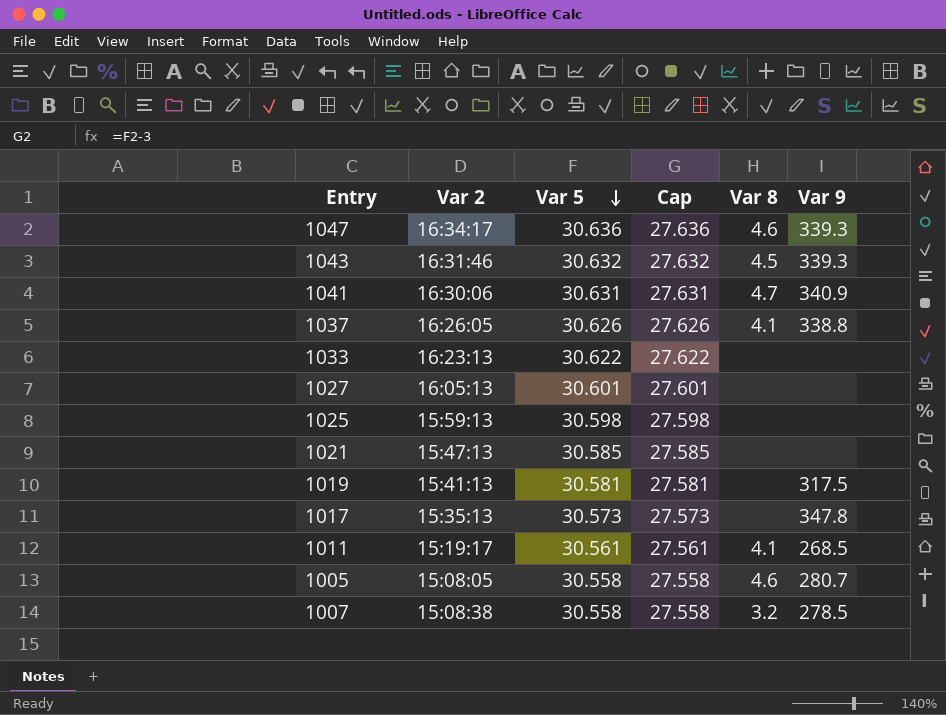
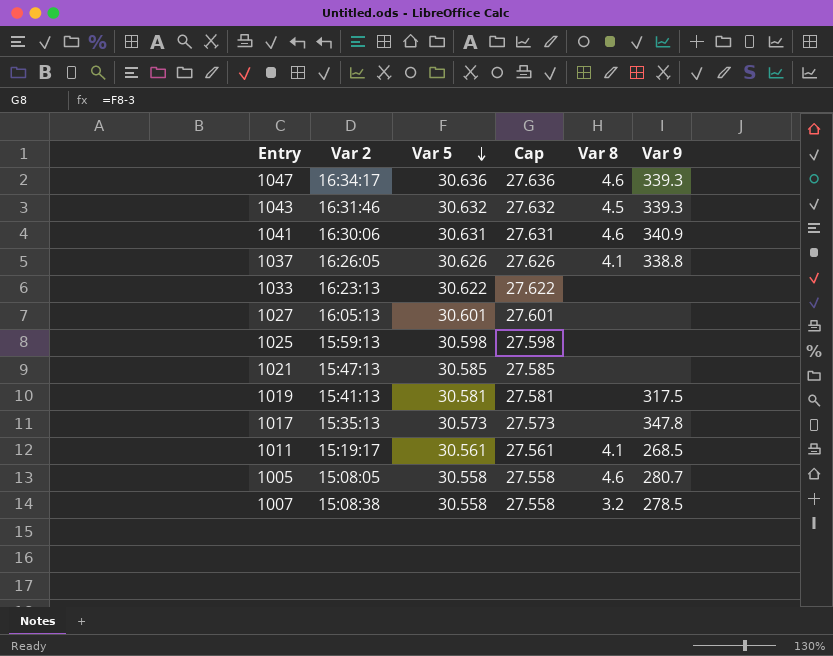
1041 | Var 8: 4.7 -> 4.6

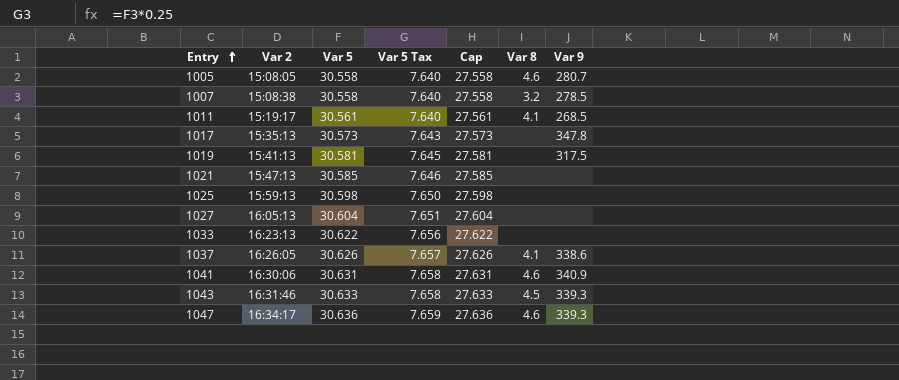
row order: Var 5 descending -> Entry ascending
column Var 5 Tax | formula: none -> [Var 5] * 0.25
1027 | Var 5: 30.601 -> 30.604
1027 | Cap: 27.601 -> 27.604
1037 | Var 9: 338.8 -> 338.6
1043 | Var 5: 30.632 -> 30.633
1043 | Cap: 27.632 -> 27.633

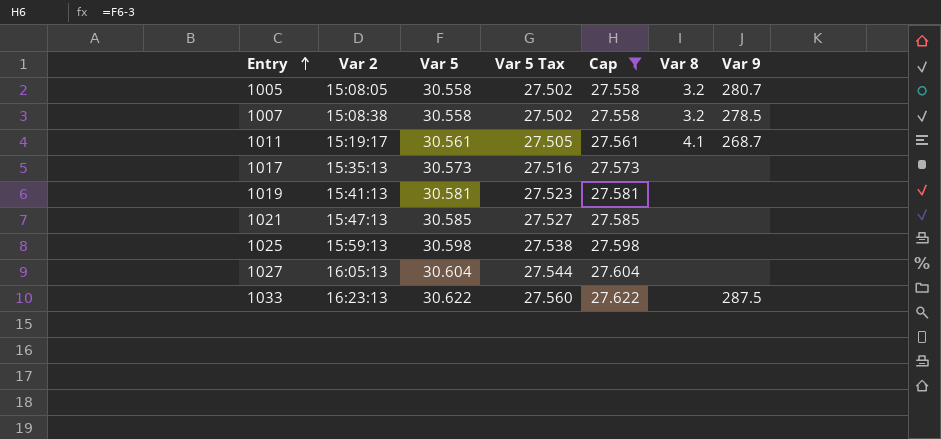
filter: none -> Cap <= 27.622
column Var 5 Tax | formula: [Var 5] * 0.25 -> [Var 5] * 0.9
1005 | Var 8: 4.6 -> 3.2
1011 | Var 9: 268.5 -> 268.7
1017 | Var 9: 347.8 -> none
1019 | Var 9: 317.5 -> none
1033 | Var 9: none -> 287.5

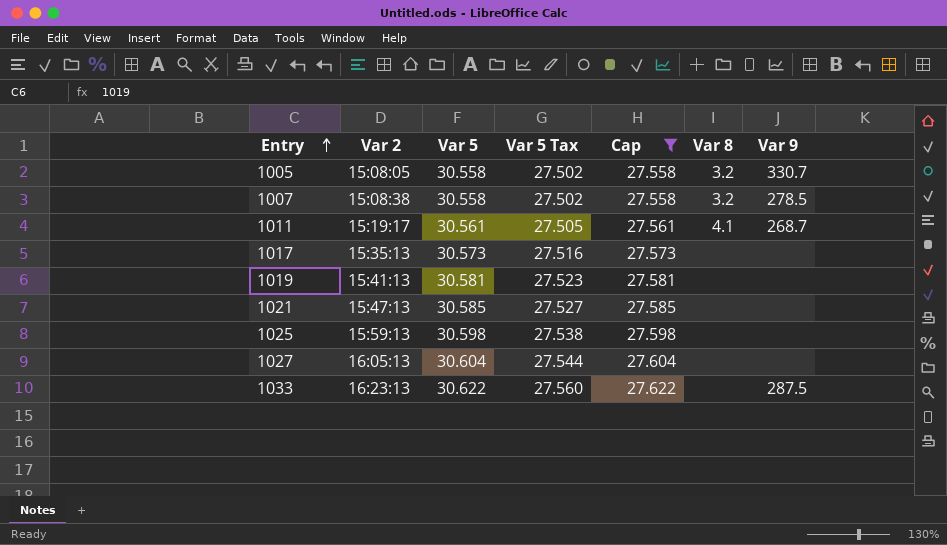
1005 | Var 9: 280.7 -> 330.7

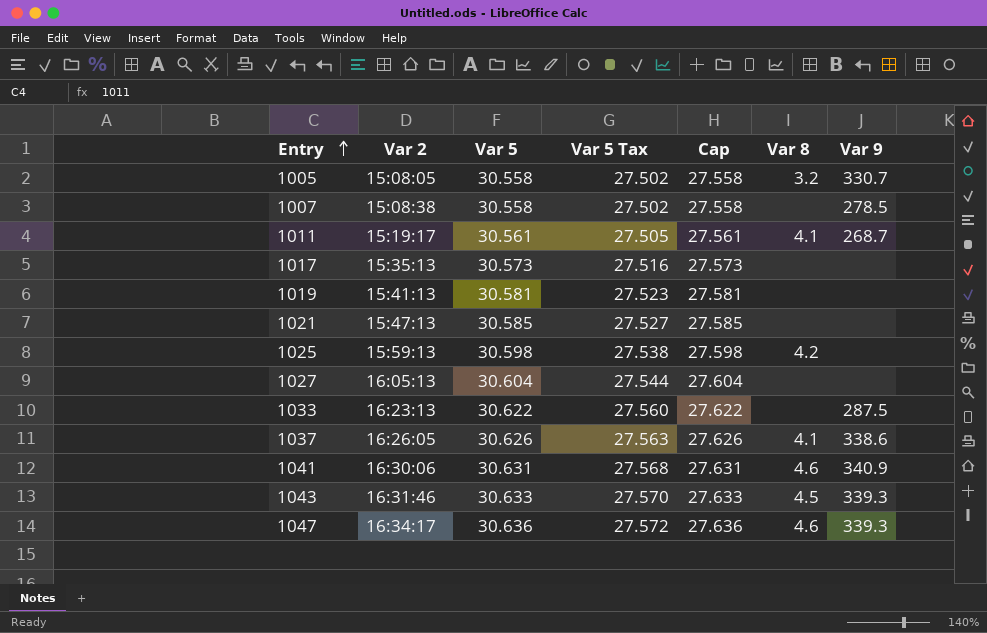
filter: Cap <= 27.622 -> none
1007 | Var 8: 3.2 -> none
1025 | Var 8: none -> 4.2

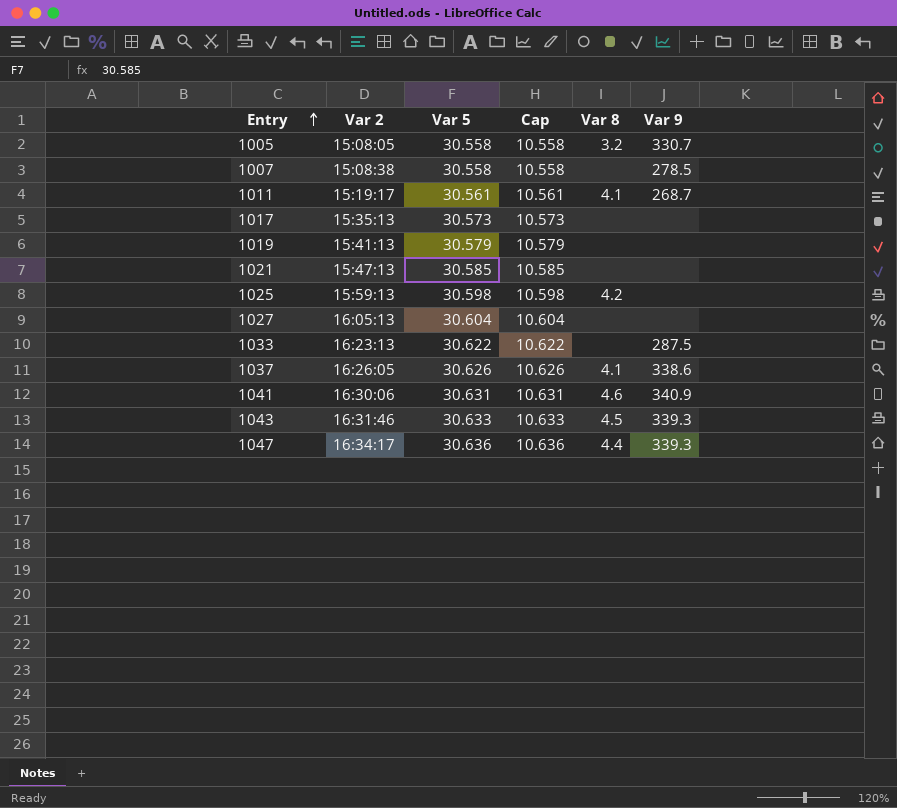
column Var 5 Tax | formula: [Var 5] * 0.9 -> none
column Cap | formula: [Var 5] - 3 -> [Var 5] - 20
1019 | Var 5: 30.581 -> 30.579
1047 | Var 8: 4.6 -> 4.4

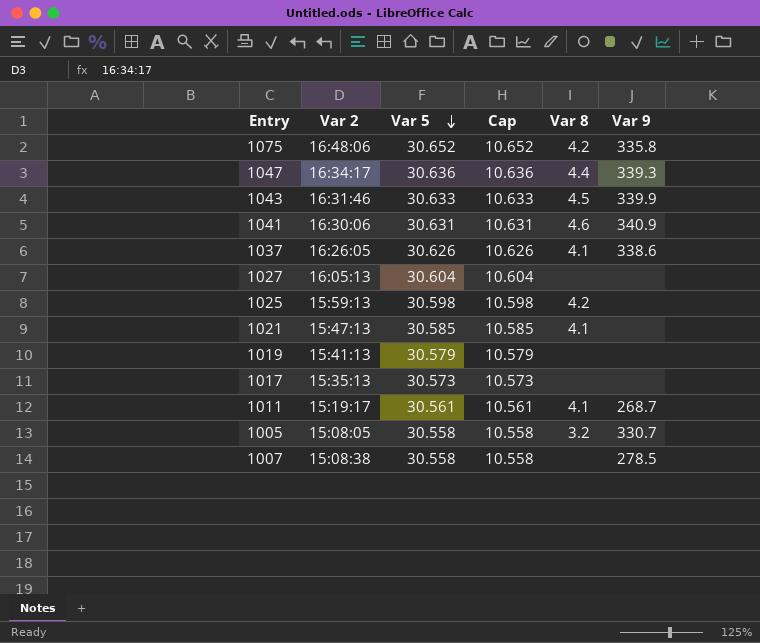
row order: Entry ascending -> Var 5 descending
row 1033: 16:23:13 | 30.622 | 10.622 | none | 287.5 -> none
row 1075: none -> 16:48:06 | 30.652 | 10.652 | 4.2 | 335.8
1043 | Var 9: 339.3 -> 339.9
1021 | Var 8: none -> 4.1

